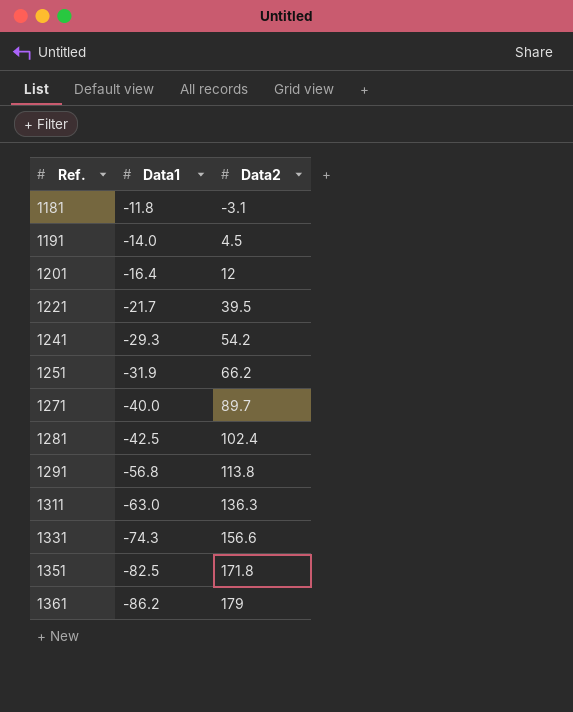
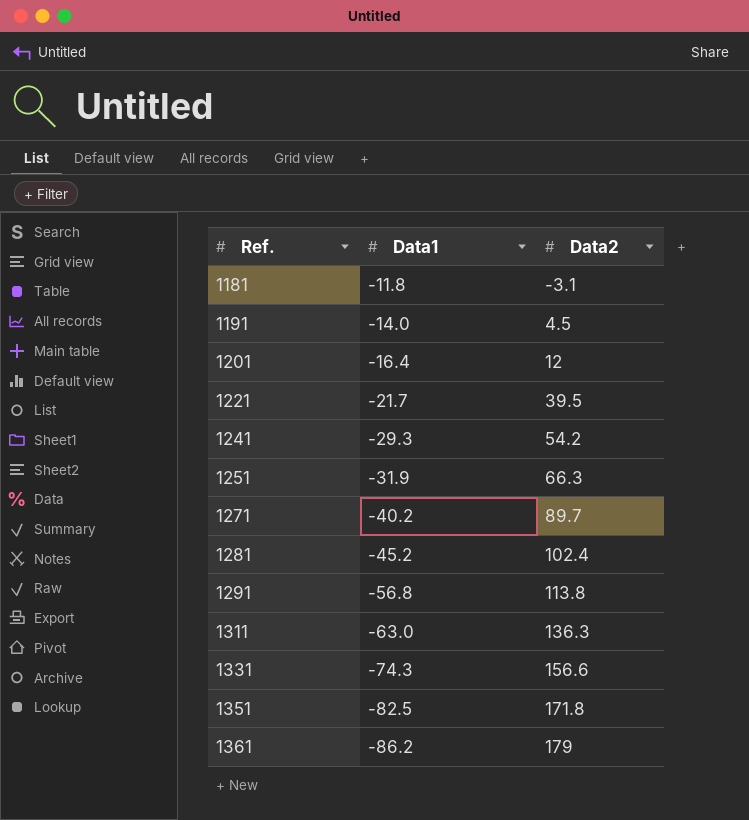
1251 | Data2: 66.2 -> 66.3
1271 | Data1: -40.0 -> -40.2
1281 | Data1: -42.5 -> -45.2

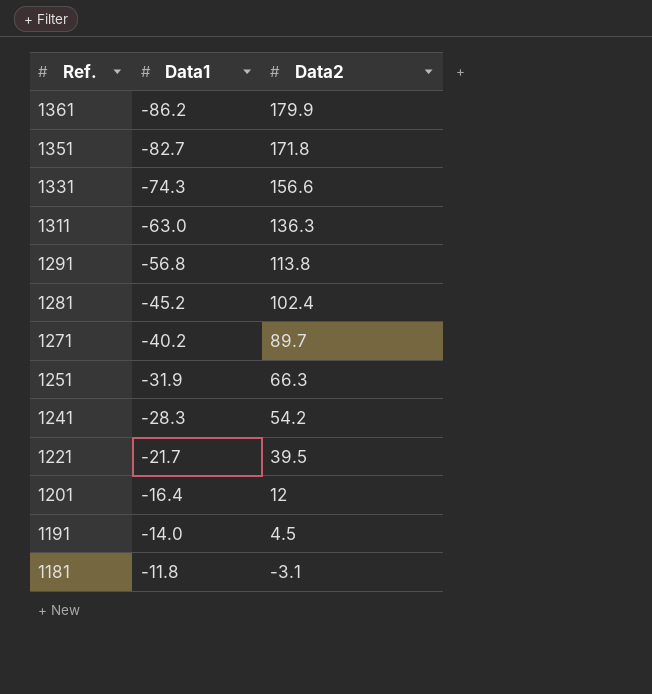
row order: Ref. ascending -> Ref. descending
1361 | Data2: 179 -> 179.9
1351 | Data1: -82.5 -> -82.7
1241 | Data1: -29.3 -> -28.3

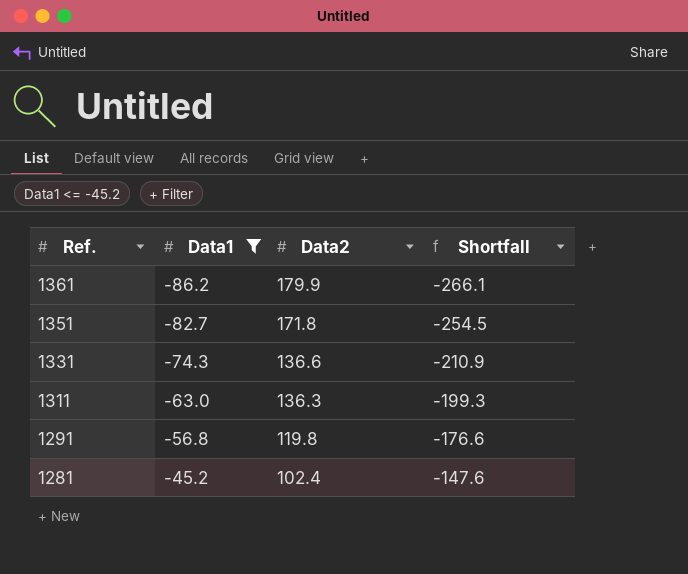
filter: none -> Data1 <= -45.2
column Shortfall | formula: none -> [Data1] - [Data2]
1331 | Data2: 156.6 -> 136.6
1291 | Data2: 113.8 -> 119.8

